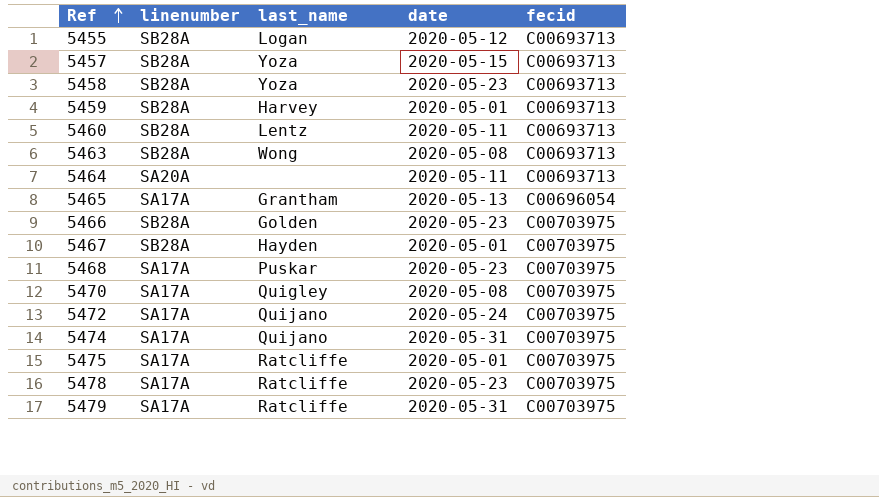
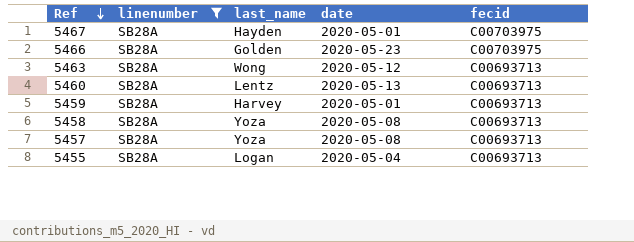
filter: none -> linenumber = SB28A
row order: Ref ascending -> Ref descending
5463 | date: 2020-05-08 -> 2020-05-12
5460 | date: 2020-05-11 -> 2020-05-13
5458 | date: 2020-05-23 -> 2020-05-08
5457 | date: 2020-05-15 -> 2020-05-08
5455 | date: 2020-05-12 -> 2020-05-04

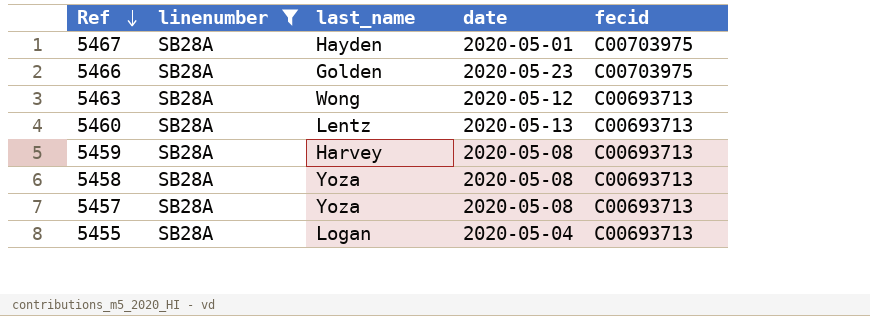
5459 | date: 2020-05-01 -> 2020-05-08

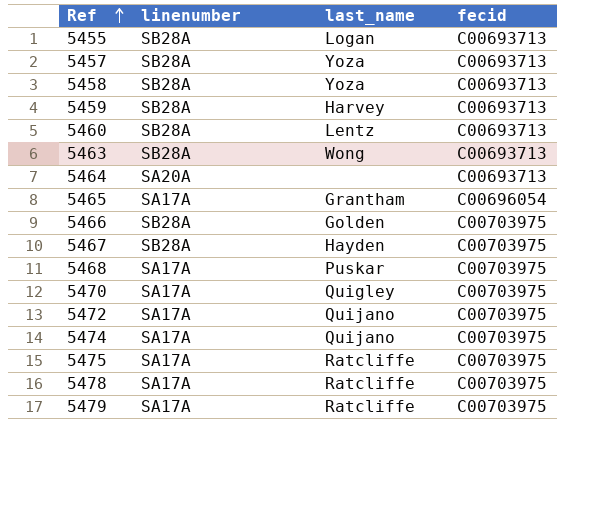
filter: linenumber = SB28A -> none
row order: Ref descending -> Ref ascending
column date | position: 4 -> none

